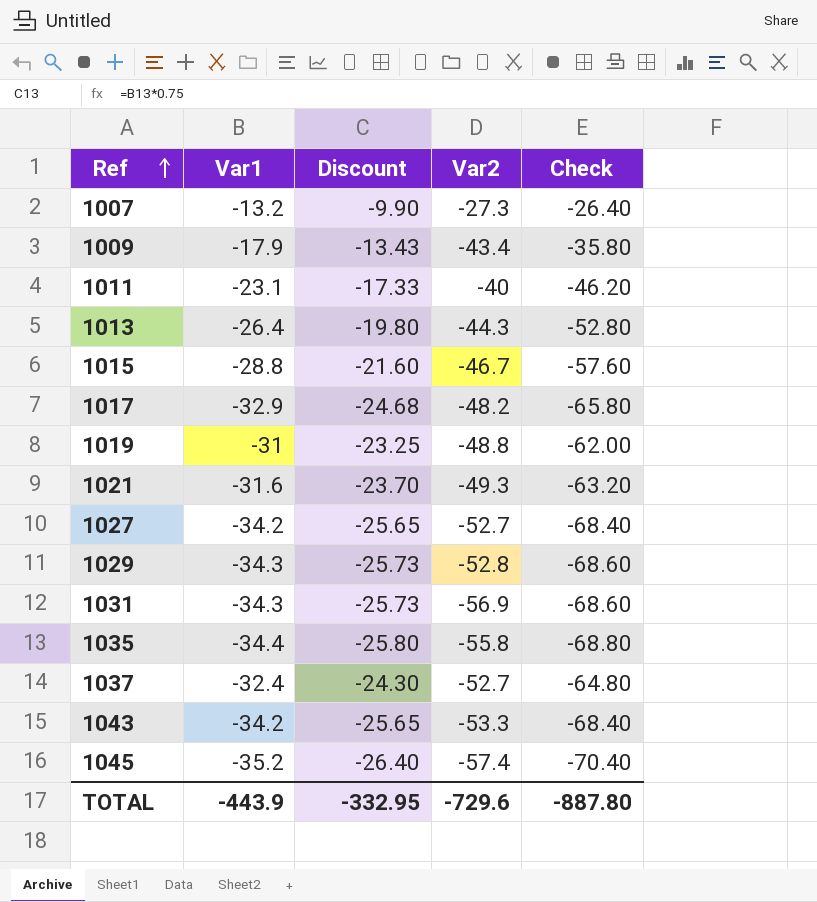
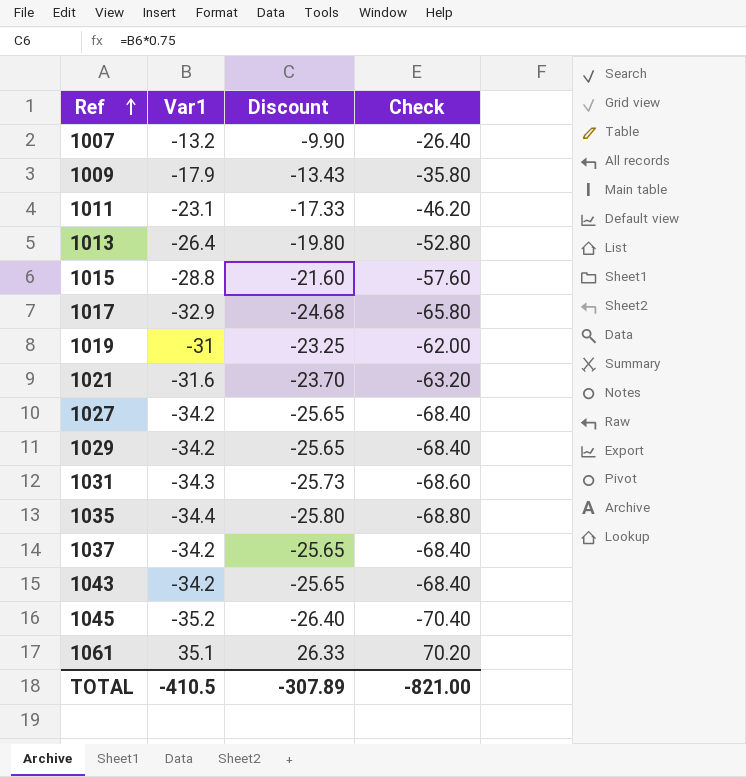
column Var2 | position: 4 -> none
1029 | Var1: -34.3 -> -34.2
1029 | Discount: -25.73 -> -25.65
1029 | Check: -68.60 -> -68.40
1037 | Var1: -32.4 -> -34.2
1037 | Discount: -24.30 -> -25.65
1037 | Check: -64.80 -> -68.40
row 1061: none -> 35.1 | 26.33 | 70.20
TOTAL | Var1: -443.9 -> -410.5
TOTAL | Discount: -332.95 -> -307.89
TOTAL | Check: -887.80 -> -821.00

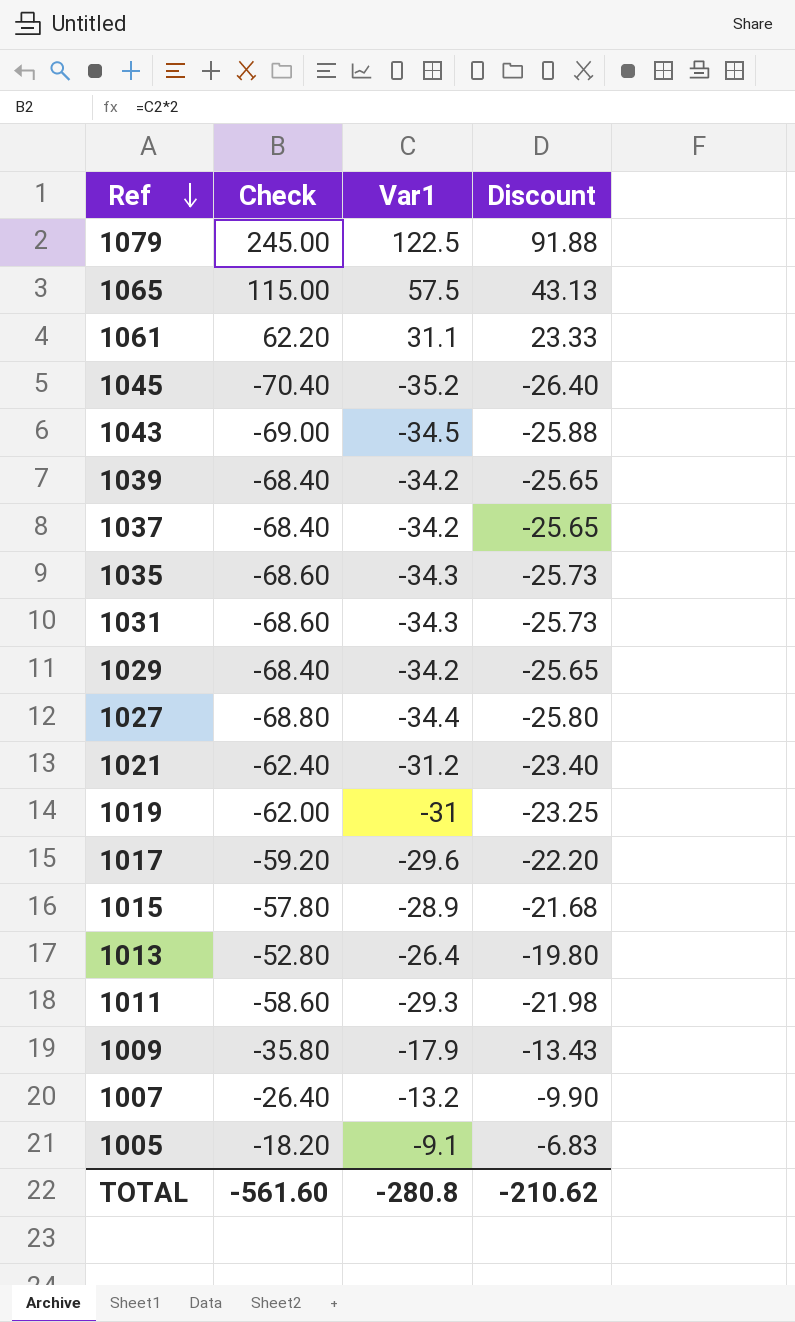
row order: Ref ascending -> Ref descending
column Check | position: 4 -> 2
row 1079: none -> 245.00 | 122.5 | 91.88
row 1065: none -> 115.00 | 57.5 | 43.13
1061 | Check: 70.20 -> 62.20
1061 | Var1: 35.1 -> 31.1
1061 | Discount: 26.33 -> 23.33
1043 | Check: -68.40 -> -69.00
1043 | Var1: -34.2 -> -34.5
1043 | Discount: -25.65 -> -25.88
row 1039: none -> -68.40 | -34.2 | -25.65
1035 | Check: -68.80 -> -68.60
1035 | Var1: -34.4 -> -34.3
1035 | Discount: -25.80 -> -25.73
1027 | Check: -68.40 -> -68.80
1027 | Var1: -34.2 -> -34.4
1027 | Discount: -25.65 -> -25.80
1021 | Check: -63.20 -> -62.40
1021 | Var1: -31.6 -> -31.2
1021 | Discount: -23.70 -> -23.40
1017 | Check: -65.80 -> -59.20
1017 | Var1: -32.9 -> -29.6
1017 | Discount: -24.68 -> -22.20
1015 | Check: -57.60 -> -57.80
1015 | Var1: -28.8 -> -28.9
1015 | Discount: -21.60 -> -21.68
1011 | Check: -46.20 -> -58.60
1011 | Var1: -23.1 -> -29.3
1011 | Discount: -17.33 -> -21.98
row 1005: none -> -18.20 | -9.1 | -6.83
TOTAL | Check: -821.00 -> -561.60
TOTAL | Var1: -410.5 -> -280.8
TOTAL | Discount: -307.89 -> -210.62

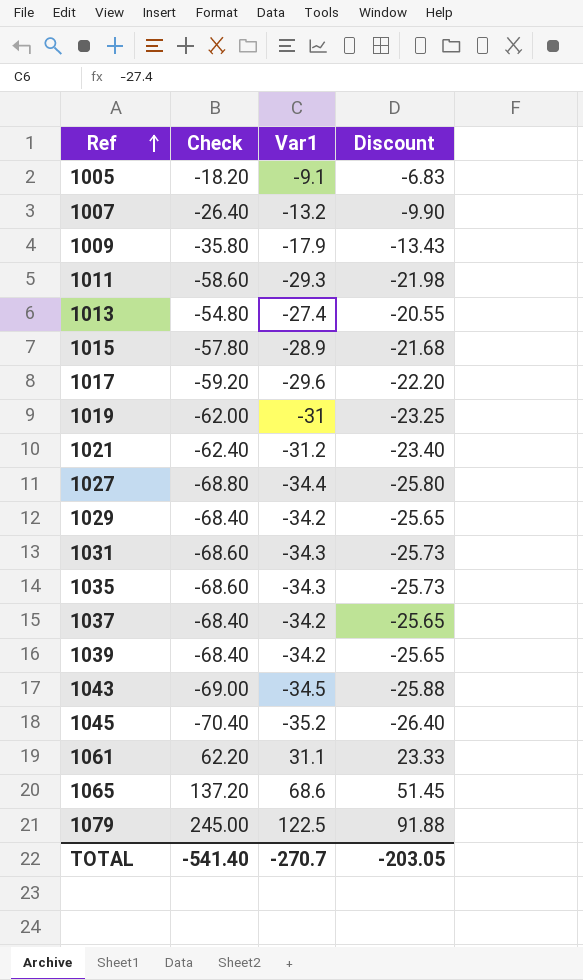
row order: Ref descending -> Ref ascending
1013 | Check: -52.80 -> -54.80
1013 | Var1: -26.4 -> -27.4
1013 | Discount: -19.80 -> -20.55
1065 | Check: 115.00 -> 137.20
1065 | Var1: 57.5 -> 68.6
1065 | Discount: 43.13 -> 51.45
TOTAL | Check: -561.60 -> -541.40
TOTAL | Var1: -280.8 -> -270.7
TOTAL | Discount: -210.62 -> -203.05

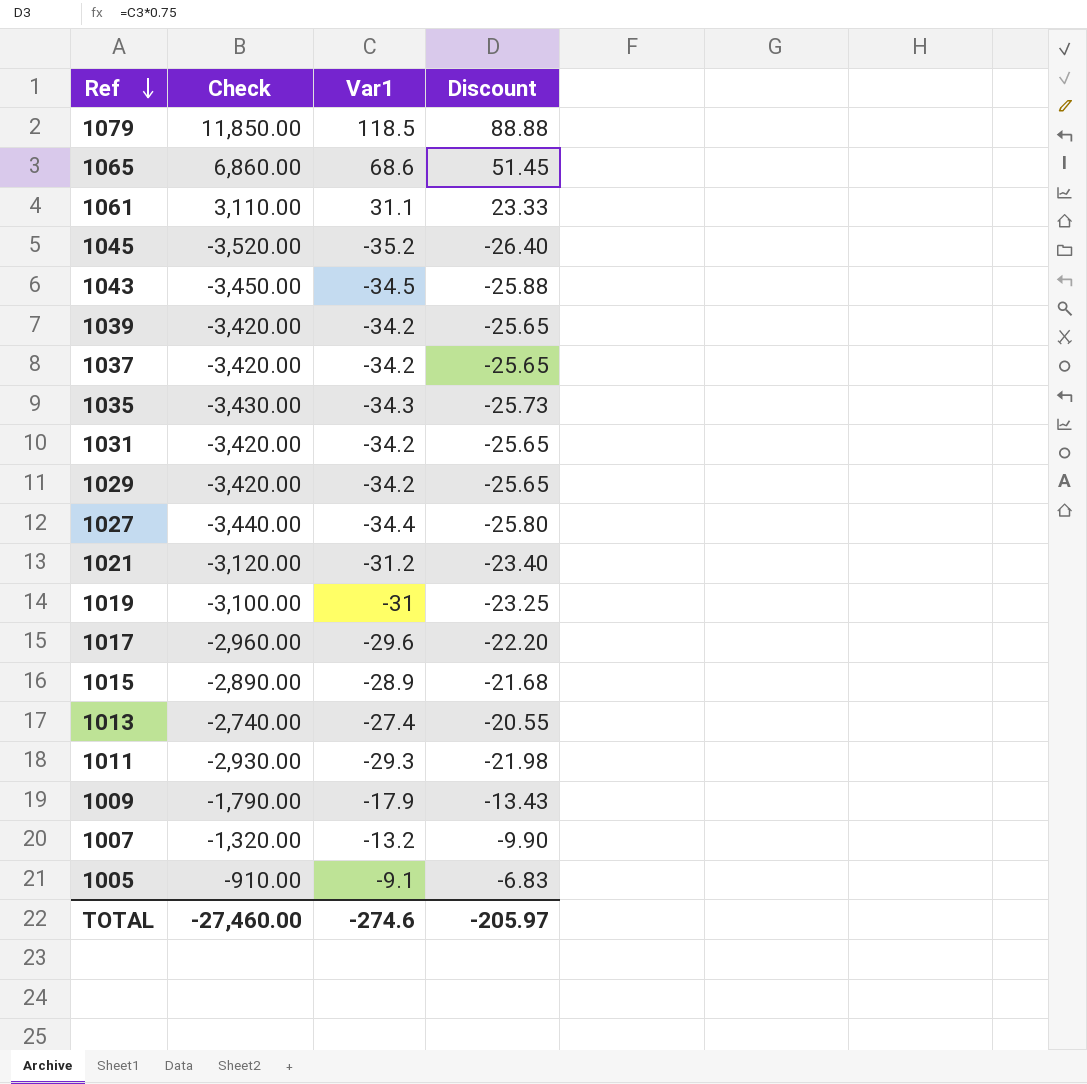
row order: Ref ascending -> Ref descending
column Check | formula: [Var1] * 2 -> [Var1] * 100
1079 | Var1: 122.5 -> 118.5
1079 | Discount: 91.88 -> 88.88
1031 | Var1: -34.3 -> -34.2
1031 | Discount: -25.73 -> -25.65
TOTAL | Check: -541.40 -> -27,460.00
TOTAL | Var1: -270.7 -> -274.6
TOTAL | Discount: -203.05 -> -205.97

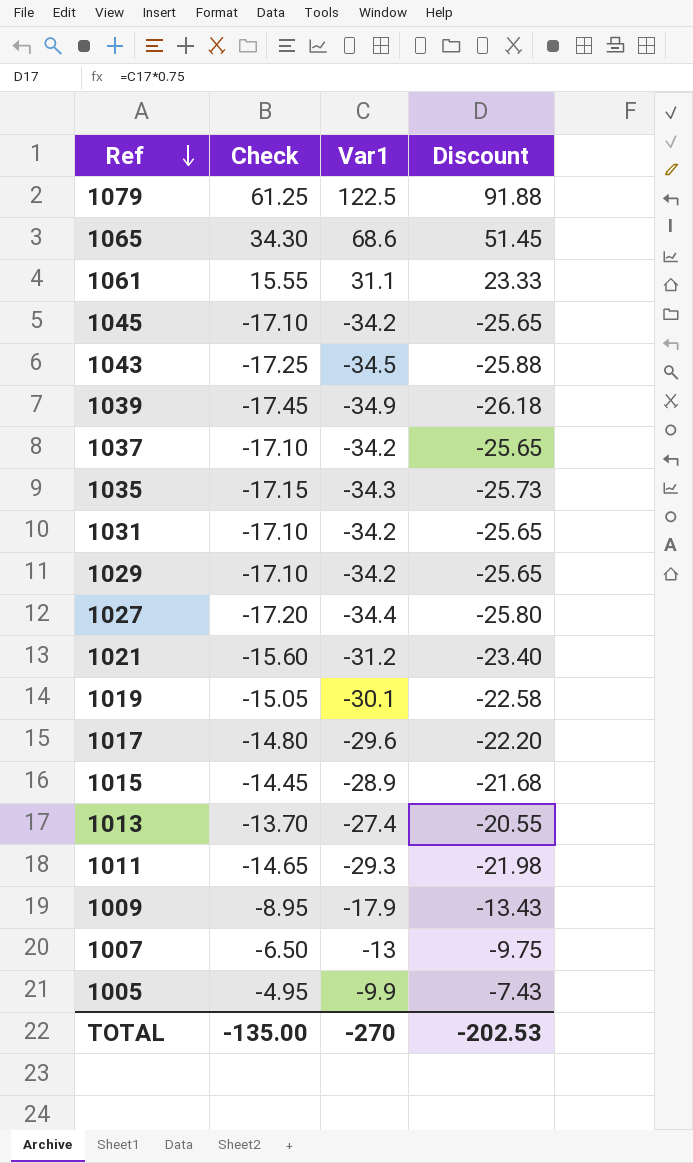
column Check | formula: [Var1] * 100 -> [Var1] * 0.5
1079 | Var1: 118.5 -> 122.5
1079 | Discount: 88.88 -> 91.88
1045 | Var1: -35.2 -> -34.2
1045 | Discount: -26.40 -> -25.65
1039 | Var1: -34.2 -> -34.9
1039 | Discount: -25.65 -> -26.18
1019 | Var1: -31 -> -30.1
1019 | Discount: -23.25 -> -22.58
1007 | Var1: -13.2 -> -13
1007 | Discount: -9.90 -> -9.75
1005 | Var1: -9.1 -> -9.9
1005 | Discount: -6.83 -> -7.43
TOTAL | Check: -27,460.00 -> -135.00
TOTAL | Var1: -274.6 -> -270
TOTAL | Discount: -205.97 -> -202.53

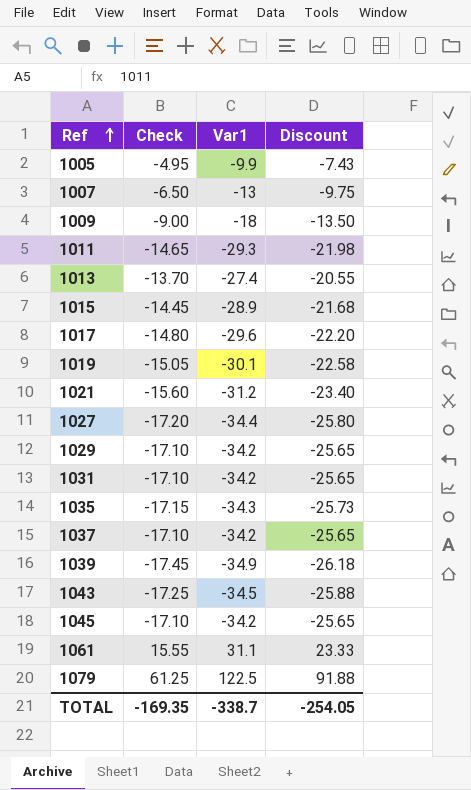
row order: Ref descending -> Ref ascending
row 1065: 34.30 | 68.6 | 51.45 -> none
1009 | Check: -8.95 -> -9.00
1009 | Var1: -17.9 -> -18
1009 | Discount: -13.43 -> -13.50
TOTAL | Check: -135.00 -> -169.35
TOTAL | Var1: -270 -> -338.7
TOTAL | Discount: -202.53 -> -254.05

